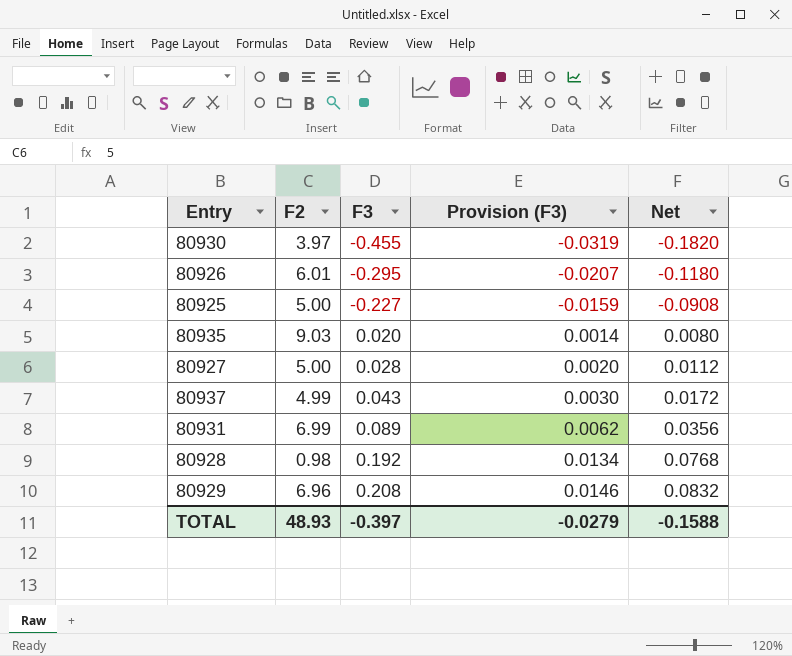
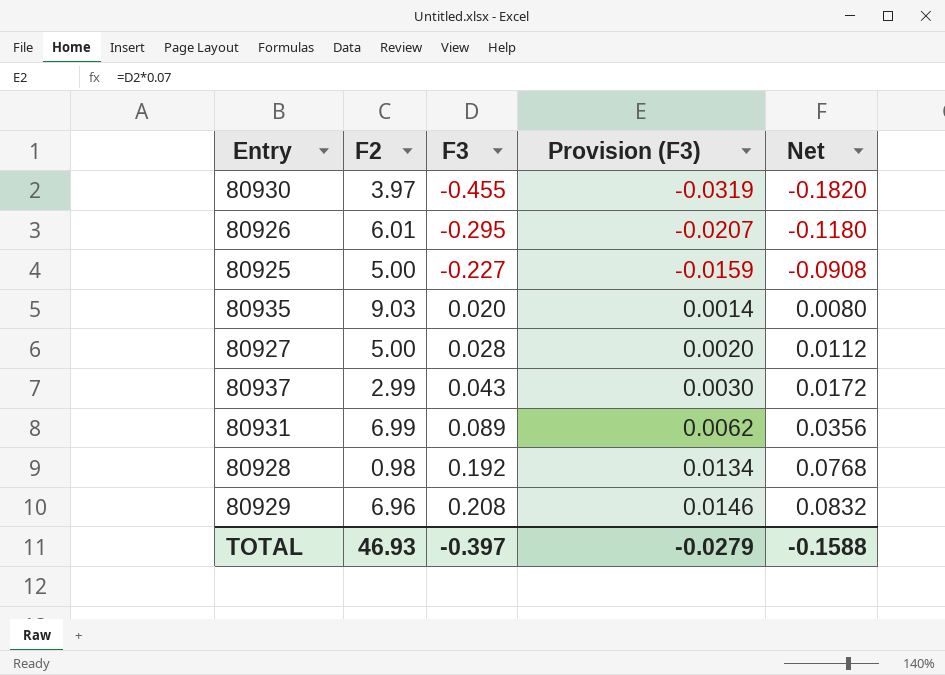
80937 | F2: 4.99 -> 2.99
TOTAL | F2: 48.93 -> 46.93

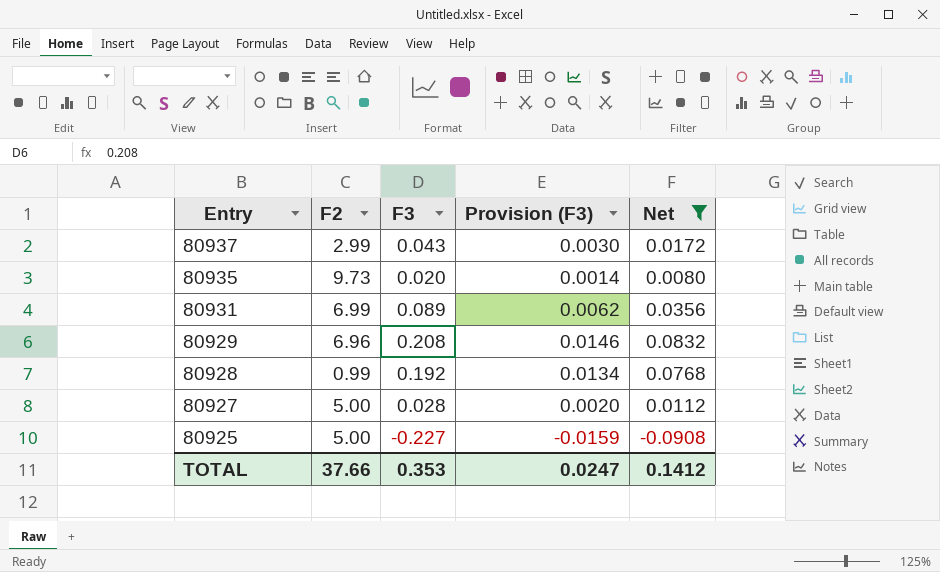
filter: none -> Net >= -0.0908
row order: F3 ascending -> Entry descending
80935 | F2: 9.03 -> 9.73
80928 | F2: 0.98 -> 0.99
TOTAL | F2: 46.93 -> 37.66
TOTAL | F3: -0.397 -> 0.353
TOTAL | Provision (F3): -0.0279 -> 0.0247
TOTAL | Net: -0.1588 -> 0.1412

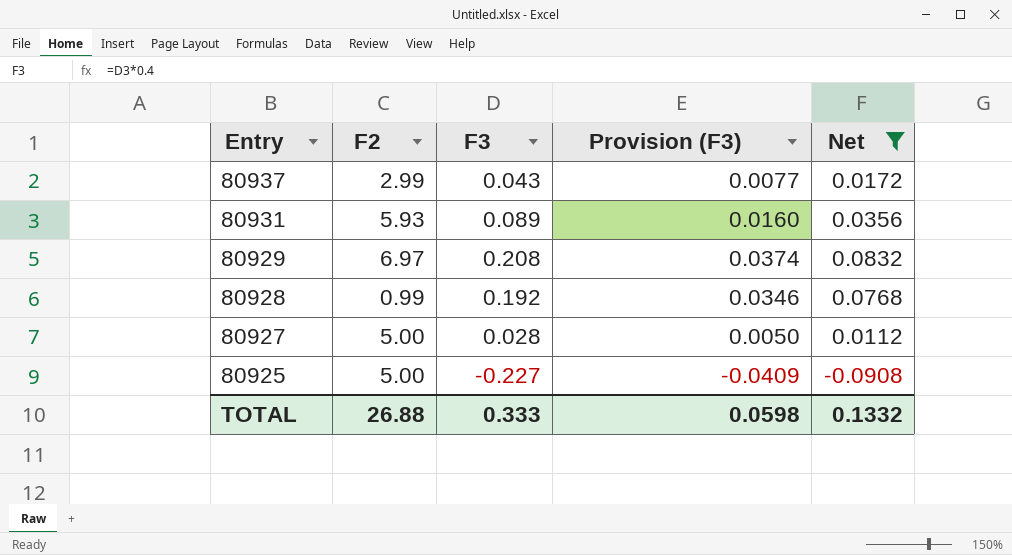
column Provision (F3) | formula: [F3] * 0.07 -> [F3] * 0.18
row 80935: 9.73 | 0.020 | 0.0014 | 0.0080 -> none
80931 | F2: 6.99 -> 5.93
80929 | F2: 6.96 -> 6.97
TOTAL | F2: 37.66 -> 26.88
TOTAL | F3: 0.353 -> 0.333
TOTAL | Provision (F3): 0.0247 -> 0.0598
TOTAL | Net: 0.1412 -> 0.1332

